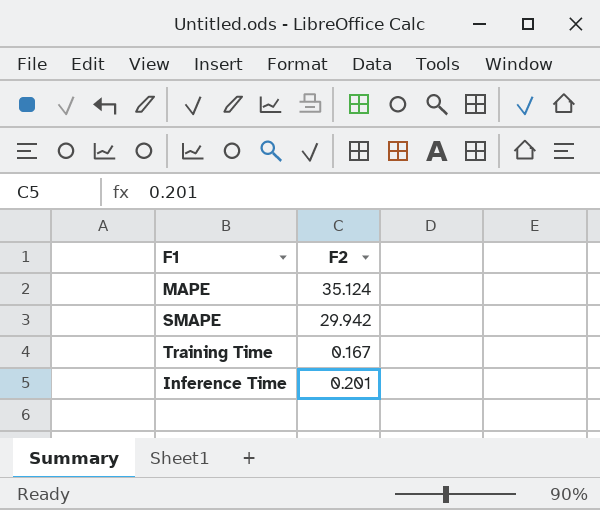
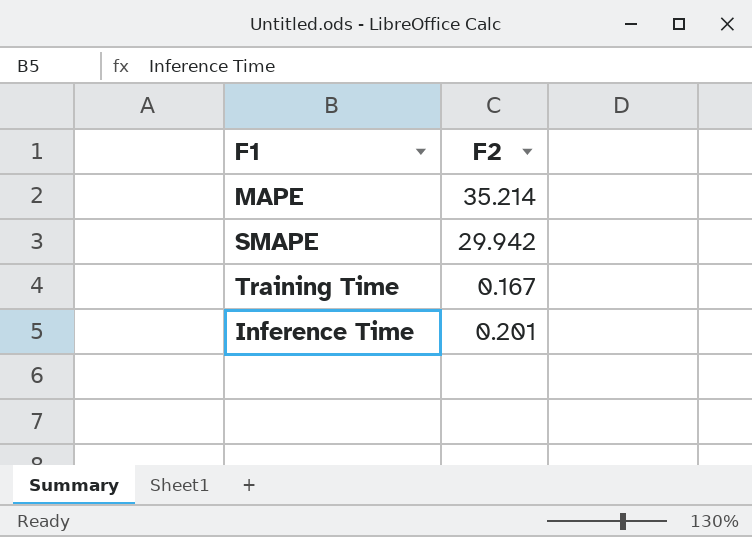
MAPE | F2: 35.124 -> 35.214

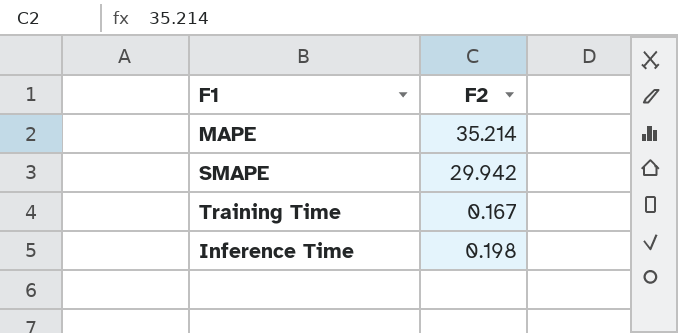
Inference Time | F2: 0.201 -> 0.198

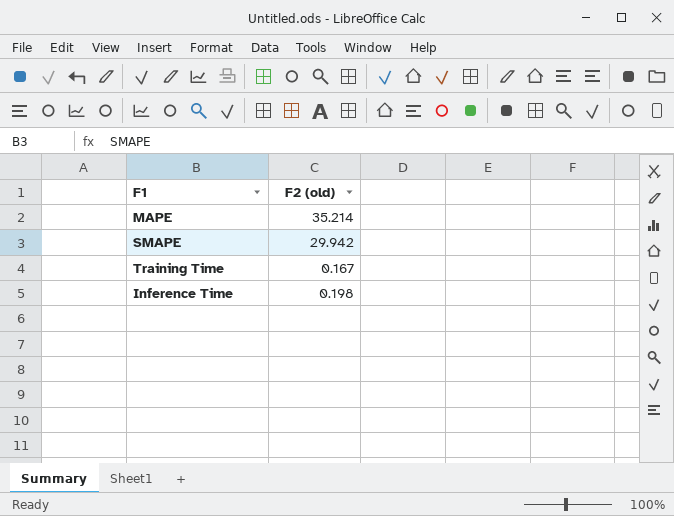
column name: F2 -> F2 (old)

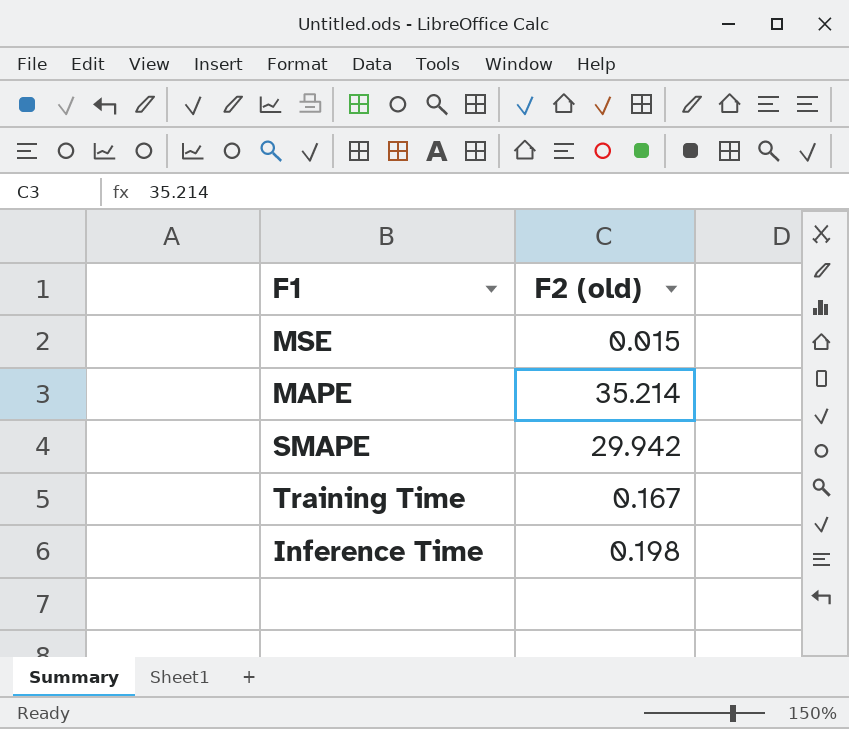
row MSE: none -> 0.015

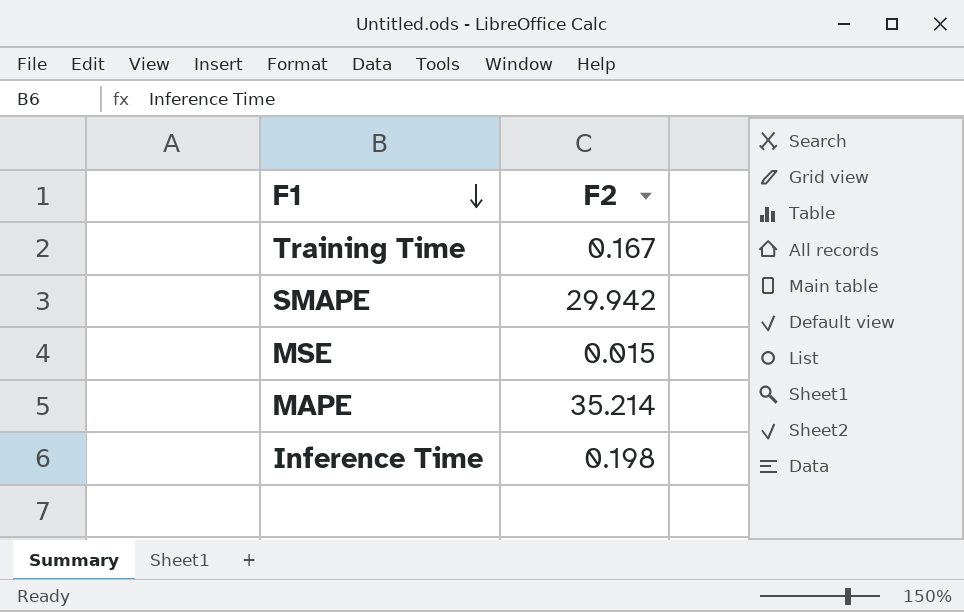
row order: none -> F1 descending
column name: F2 (old) -> F2

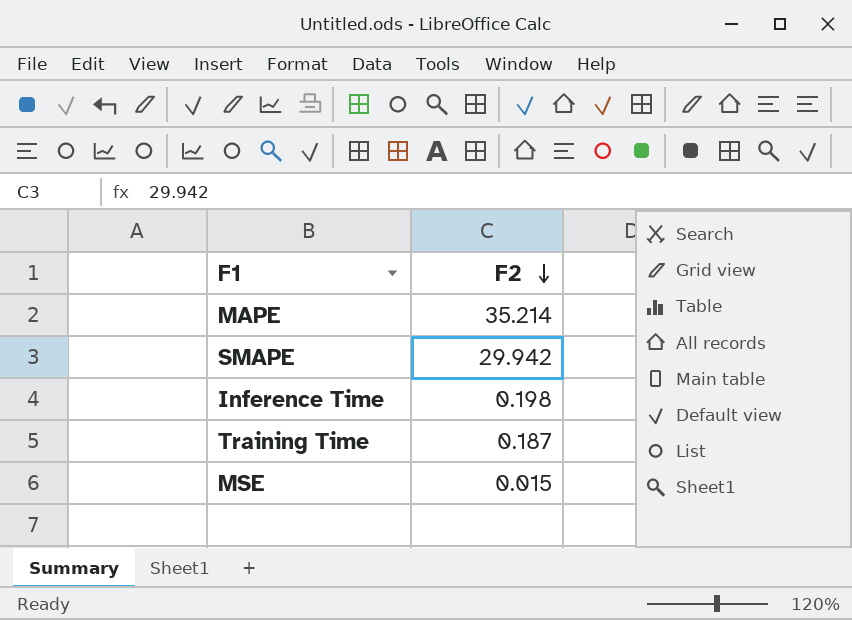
row order: F1 descending -> F2 descending
Training Time | F2: 0.167 -> 0.187

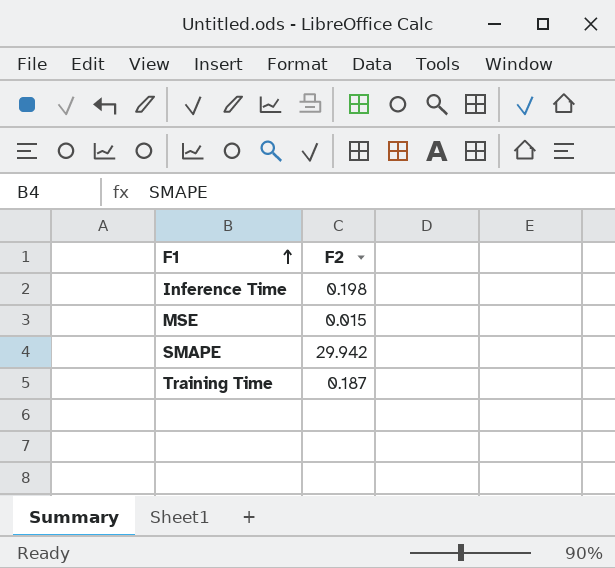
row order: F2 descending -> F1 ascending
row MAPE: 35.214 -> none

